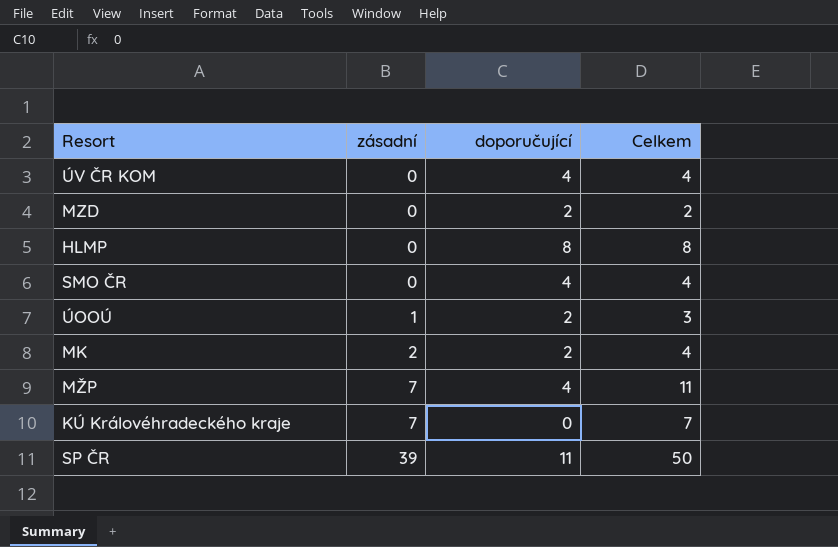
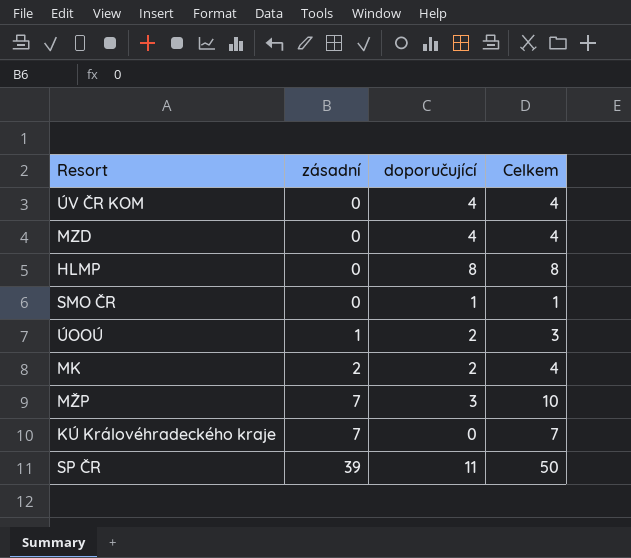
MZD | doporučující: 2 -> 4
MZD | Celkem: 2 -> 4
SMO ČR | doporučující: 4 -> 1
SMO ČR | Celkem: 4 -> 1
MŽP | doporučující: 4 -> 3
MŽP | Celkem: 11 -> 10

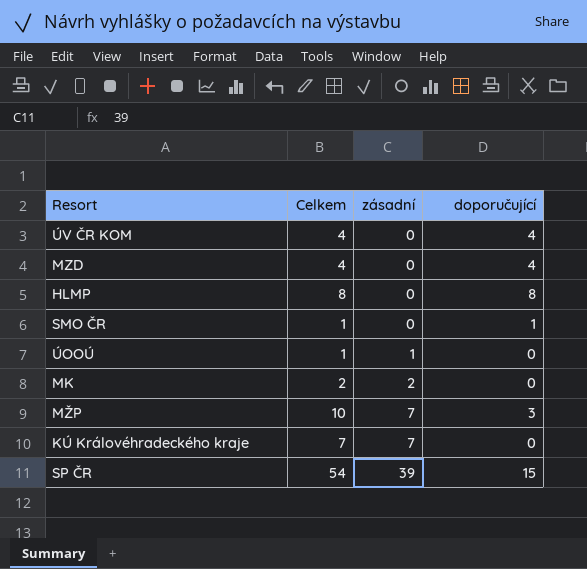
column Celkem | position: 4 -> 2
ÚOOÚ | Celkem: 3 -> 1
ÚOOÚ | doporučující: 2 -> 0
MK | Celkem: 4 -> 2
MK | doporučující: 2 -> 0
SP ČR | Celkem: 50 -> 54
SP ČR | doporučující: 11 -> 15

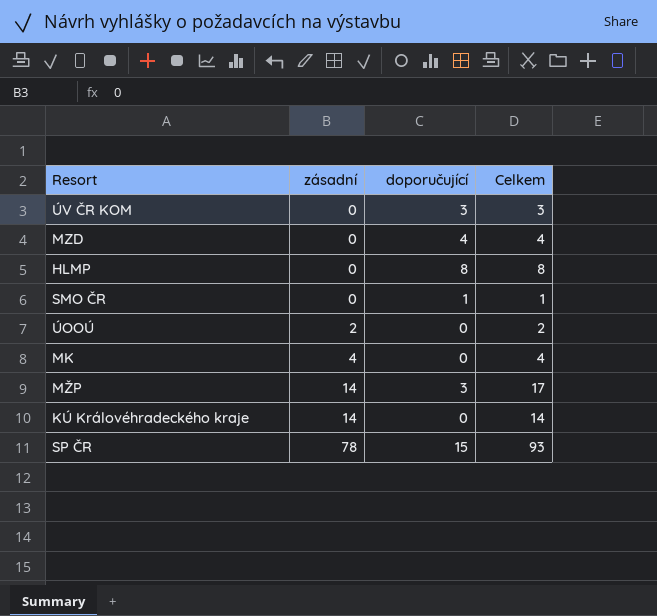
column Celkem | position: 2 -> 4
ÚV ČR KOM | doporučující: 4 -> 3
ÚV ČR KOM | Celkem: 4 -> 3
ÚOOÚ | zásadní: 1 -> 2
ÚOOÚ | Celkem: 1 -> 2
MK | zásadní: 2 -> 4
MK | Celkem: 2 -> 4
MŽP | zásadní: 7 -> 14
MŽP | Celkem: 10 -> 17
KÚ Královéhradeckého kraje | zásadní: 7 -> 14
KÚ Královéhradeckého kraje | Celkem: 7 -> 14
SP ČR | zásadní: 39 -> 78
SP ČR | Celkem: 54 -> 93

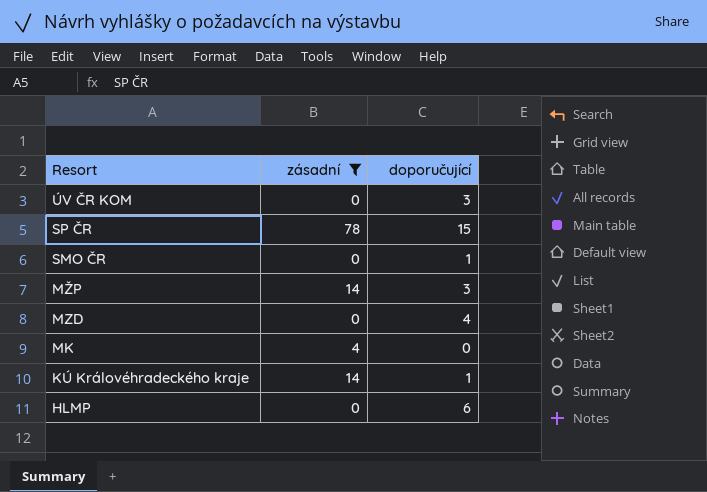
filter: none -> zásadní != 2
row order: zásadní ascending -> Resort descending
column Celkem | formula: [zásadní] + [doporučující] -> none
KÚ Královéhradeckého kraje | doporučující: 0 -> 1
HLMP | doporučující: 8 -> 6

